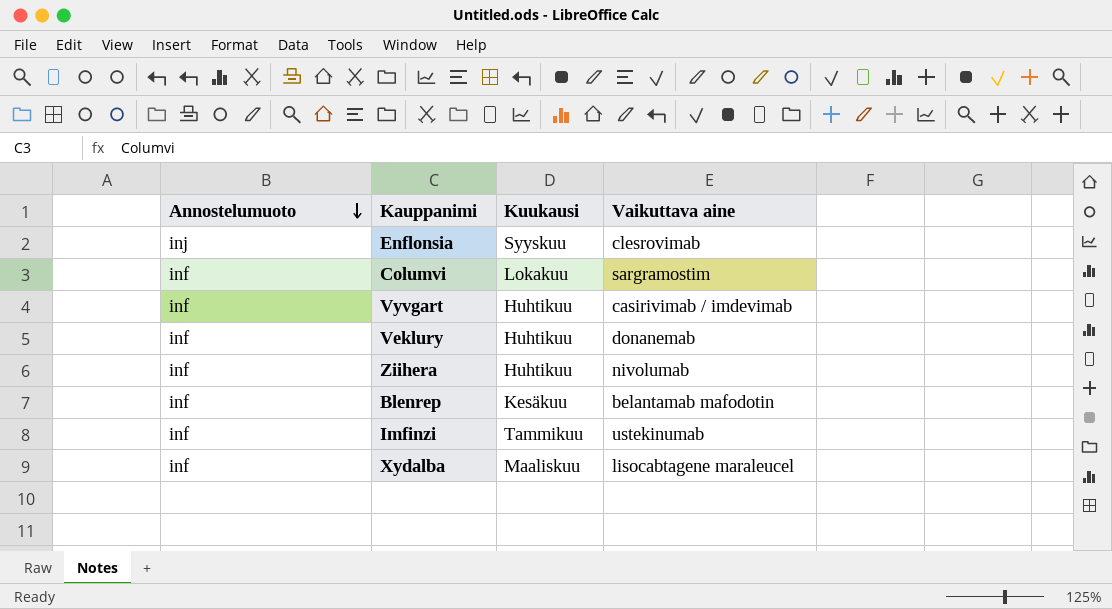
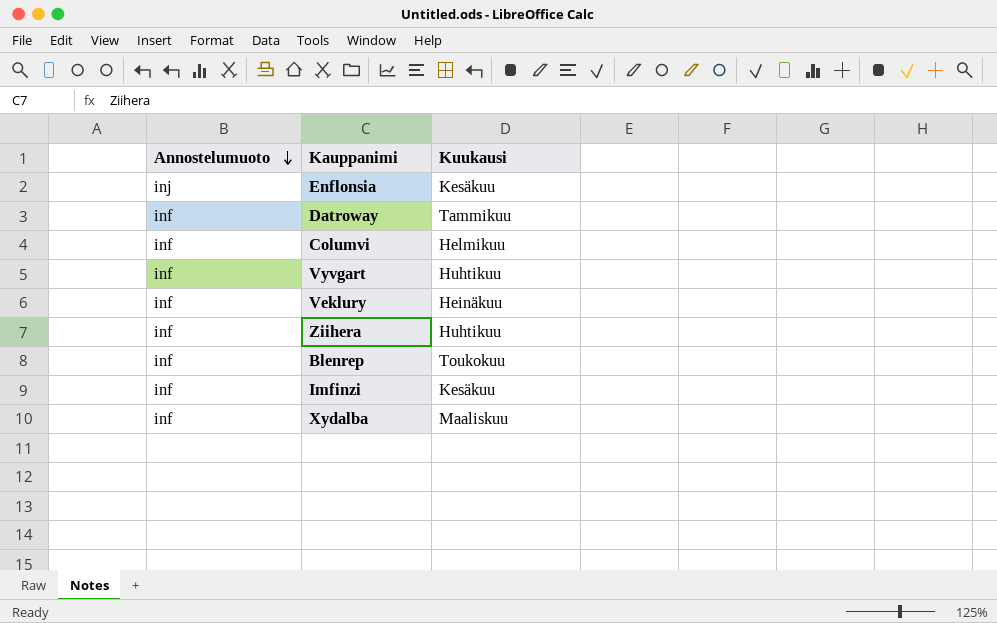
column Vaikuttava aine | position: 4 -> none
Enflonsia | Kuukausi: Syyskuu -> Kesäkuu
row Datroway: none -> inf | Tammikuu
Columvi | Kuukausi: Lokakuu -> Helmikuu
Veklury | Kuukausi: Huhtikuu -> Heinäkuu
Blenrep | Kuukausi: Kesäkuu -> Toukokuu
Imfinzi | Kuukausi: Tammikuu -> Kesäkuu

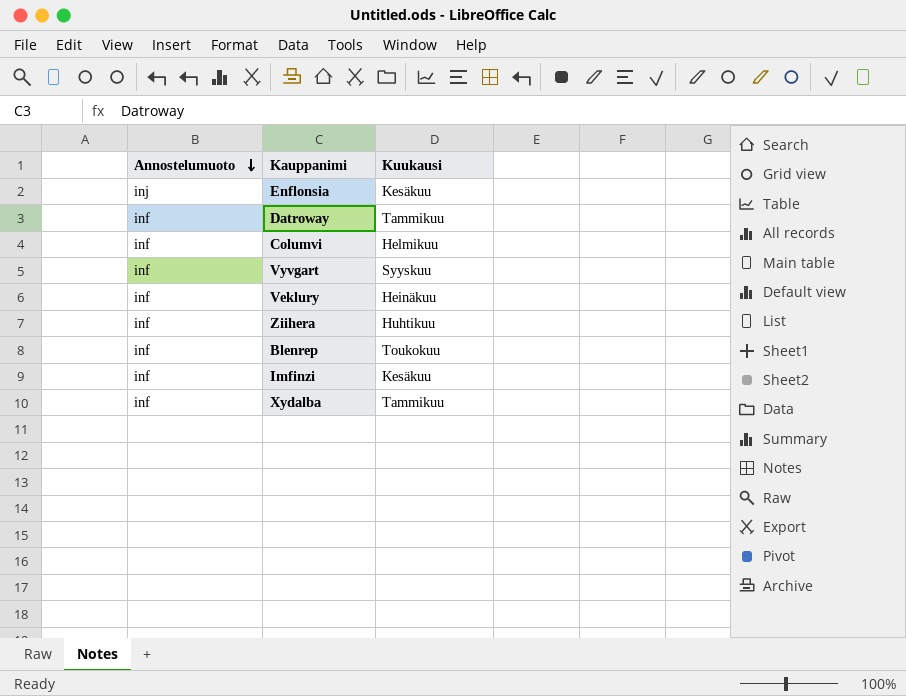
Vyvgart | Kuukausi: Huhtikuu -> Syyskuu
Xydalba | Kuukausi: Maaliskuu -> Tammikuu

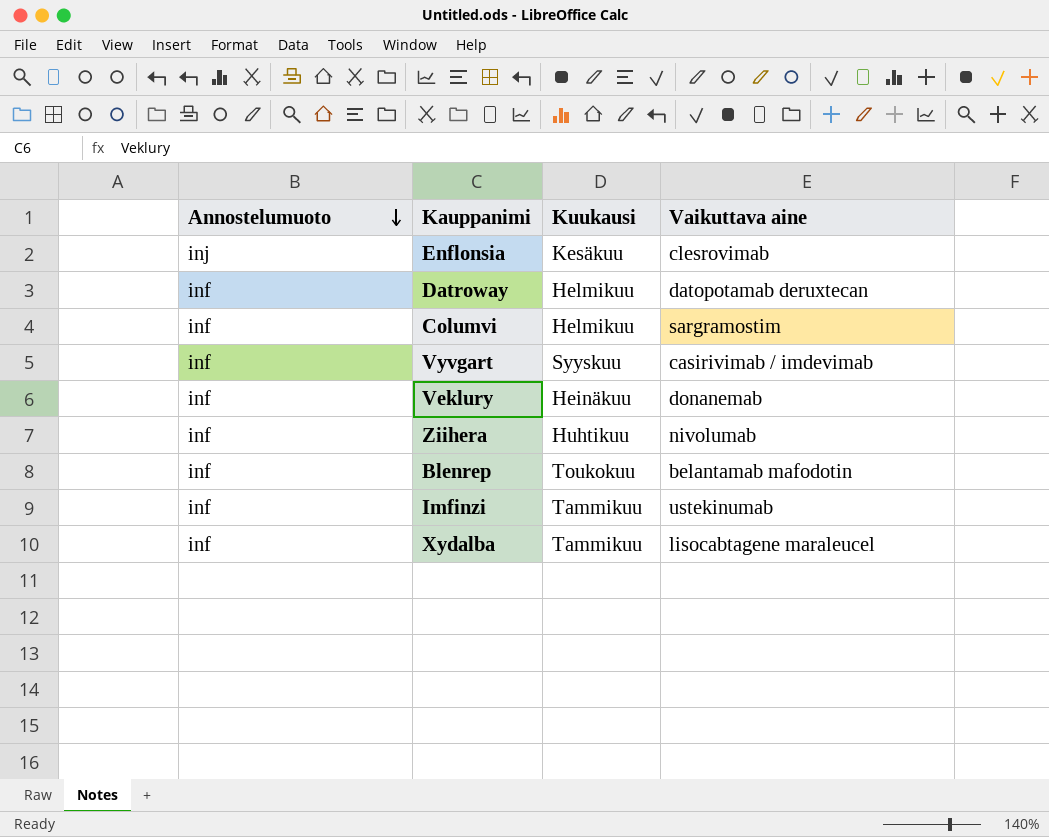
column Vaikuttava aine | position: none -> 4
Datroway | Kuukausi: Tammikuu -> Helmikuu
Imfinzi | Kuukausi: Kesäkuu -> Tammikuu

